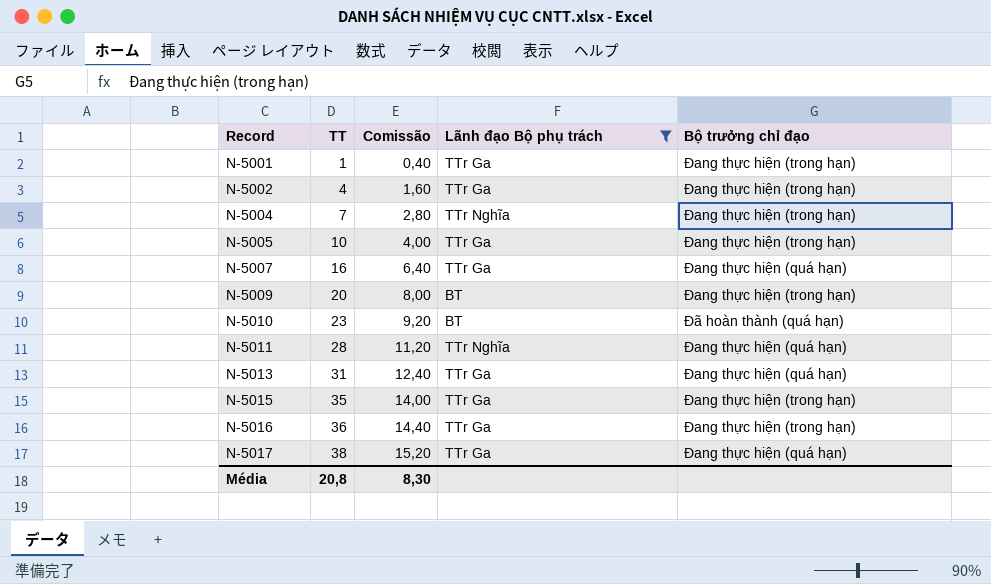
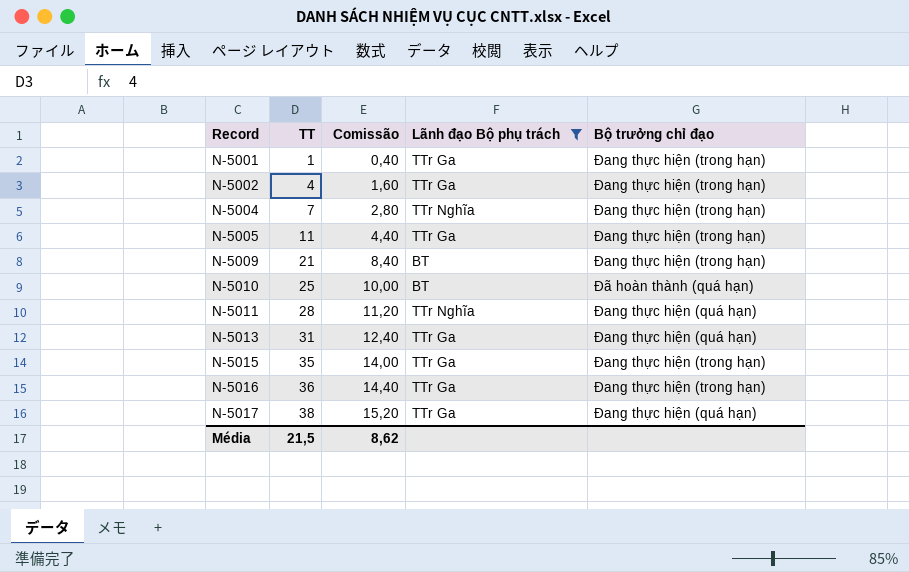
row N-5007: 16 | 6,40 | TTr Ga | Đang thực hiện (quá hạn) -> none
N-5005 | TT: 10 -> 11
N-5005 | Comissão: 4,00 -> 4,40
N-5009 | TT: 20 -> 21
N-5009 | Comissão: 8,00 -> 8,40
N-5010 | TT: 23 -> 25
N-5010 | Comissão: 9,20 -> 10,00
Média | TT: 20,8 -> 21,5
Média | Comissão: 8,30 -> 8,62

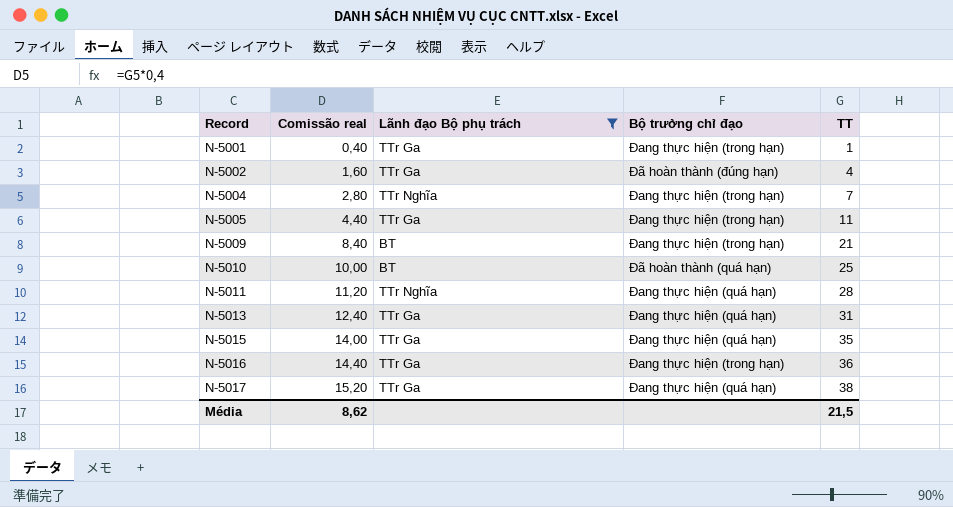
column name: Comissão -> Comissão real
column TT | position: 2 -> 5
N-5002 | Bộ trưởng chỉ đạo: Đang thực hiện (trong hạn) -> Đã hoàn thành (đúng hạn)
N-5015 | Bộ trưởng chỉ đạo: Đang thực hiện (trong hạn) -> Đang thực hiện (quá hạn)

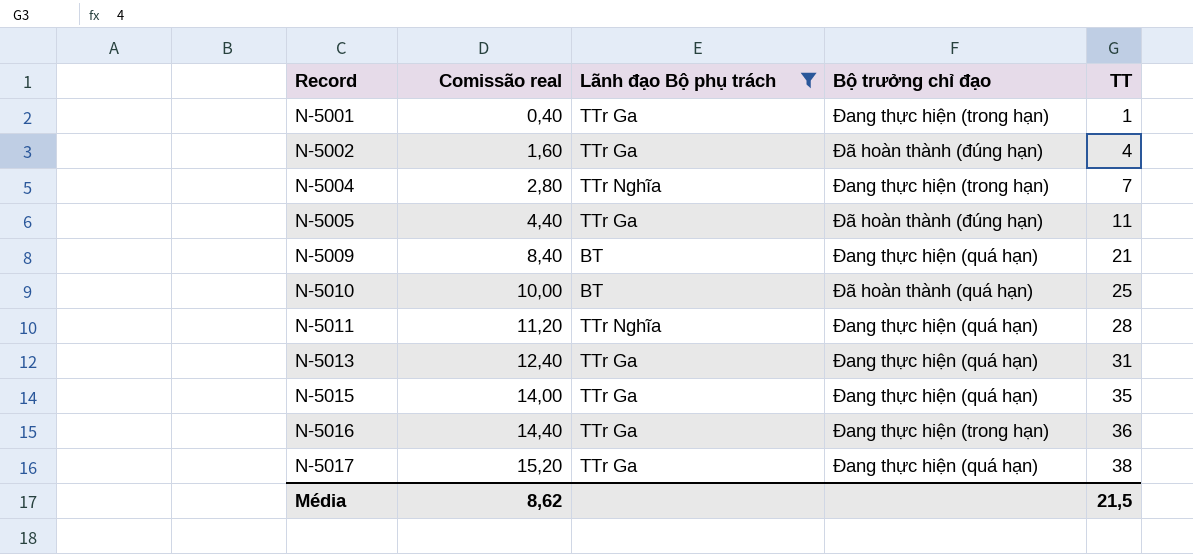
N-5005 | Bộ trưởng chỉ đạo: Đang thực hiện (trong hạn) -> Đã hoàn thành (đúng hạn)
N-5009 | Bộ trưởng chỉ đạo: Đang thực hiện (trong hạn) -> Đang thực hiện (quá hạn)

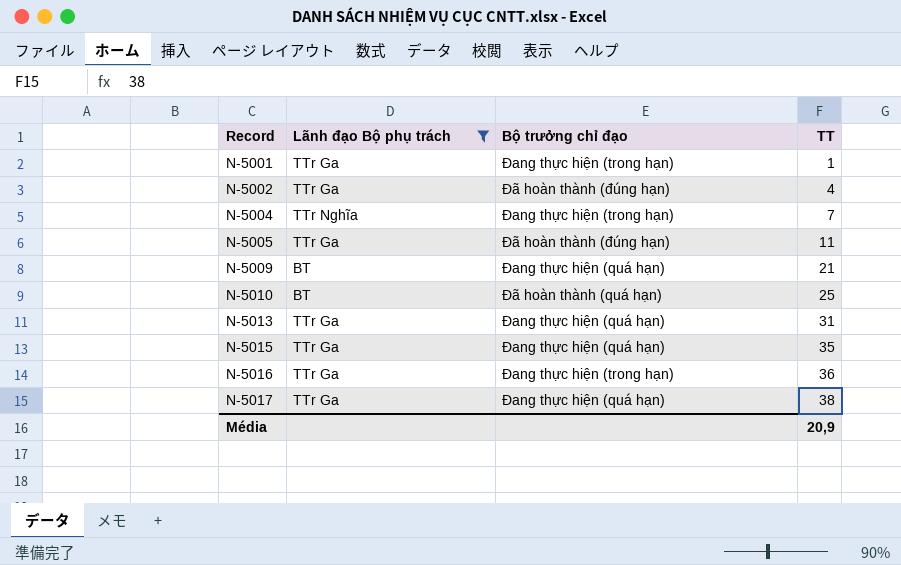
column Comissão real | formula: [TT] * 0,4 -> none
row N-5011: 11,20 | TTr Nghĩa | Đang thực hiện (quá hạn) | 28 -> none
Média | TT: 21,5 -> 20,9

